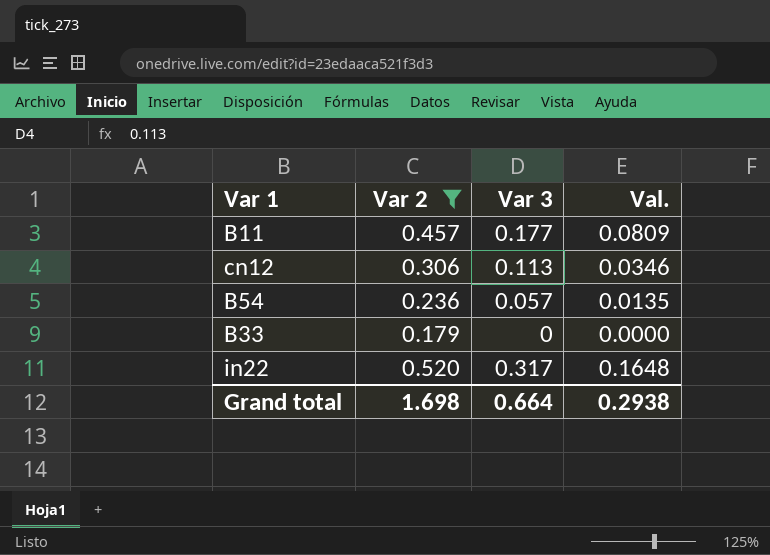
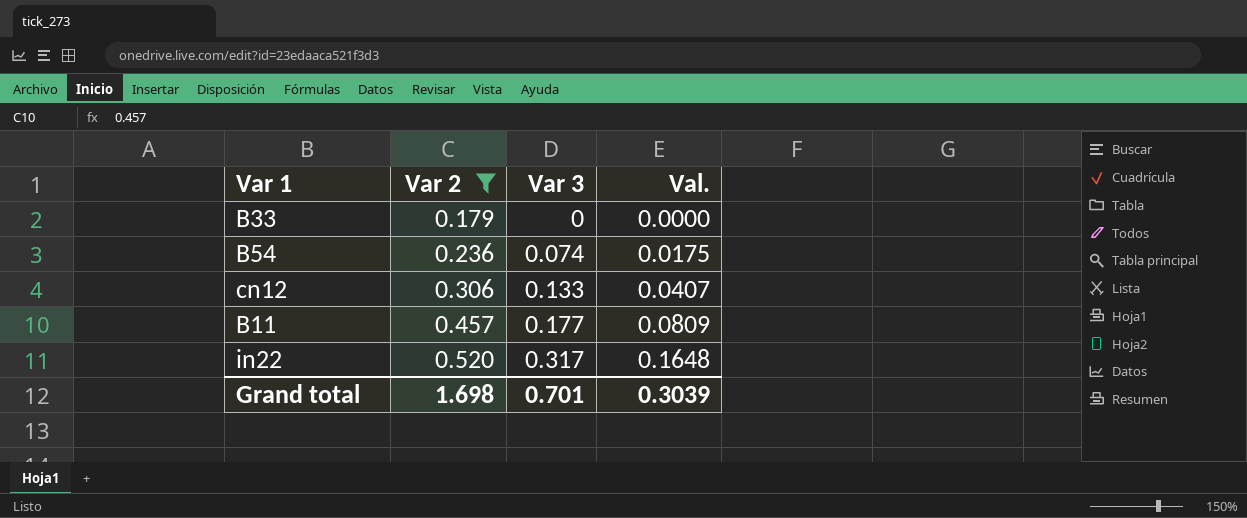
row order: none -> Var 2 ascending
B54 | Var 3: 0.057 -> 0.074
B54 | Val.: 0.0135 -> 0.0175
cn12 | Var 3: 0.113 -> 0.133
cn12 | Val.: 0.0346 -> 0.0407
Grand total | Var 3: 0.664 -> 0.701
Grand total | Val.: 0.2938 -> 0.3039

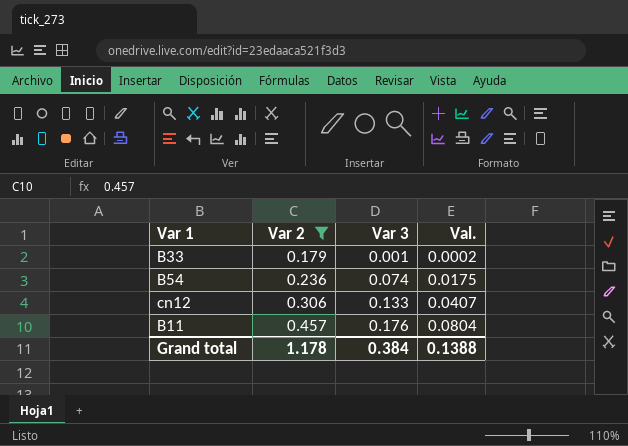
row in22: 0.520 | 0.317 | 0.1648 -> none
B33 | Var 3: 0 -> 0.001
B33 | Val.: 0.0000 -> 0.0002
B11 | Var 3: 0.177 -> 0.176
B11 | Val.: 0.0809 -> 0.0804
Grand total | Var 2: 1.698 -> 1.178
Grand total | Var 3: 0.701 -> 0.384
Grand total | Val.: 0.3039 -> 0.1388

